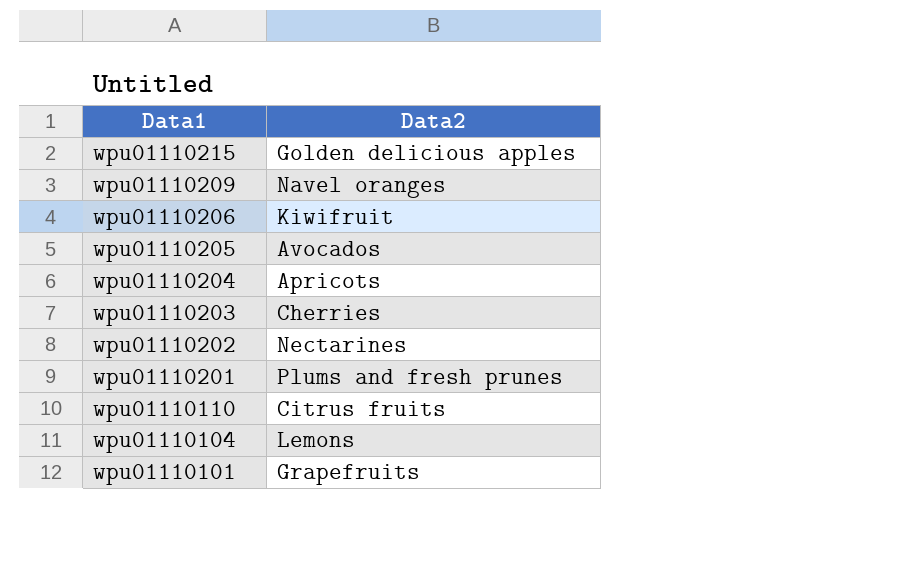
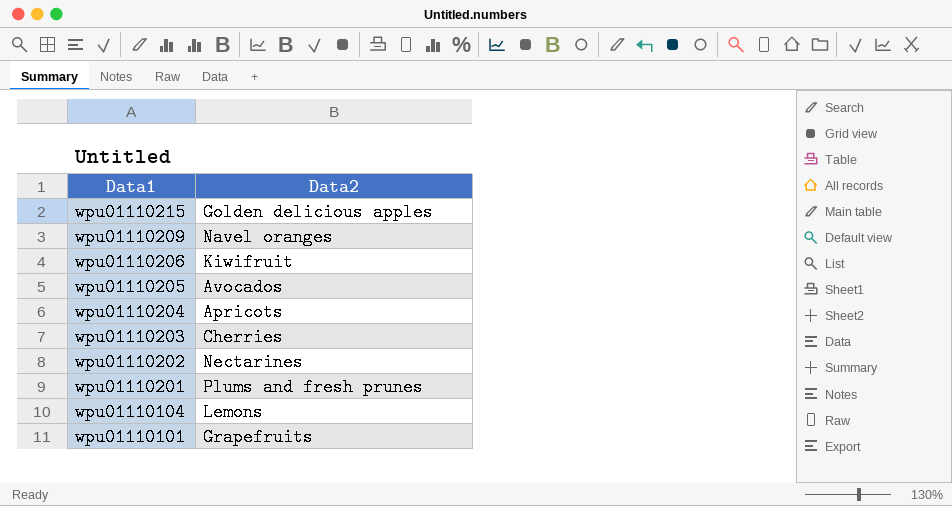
row wpu01110110: Citrus fruits -> none

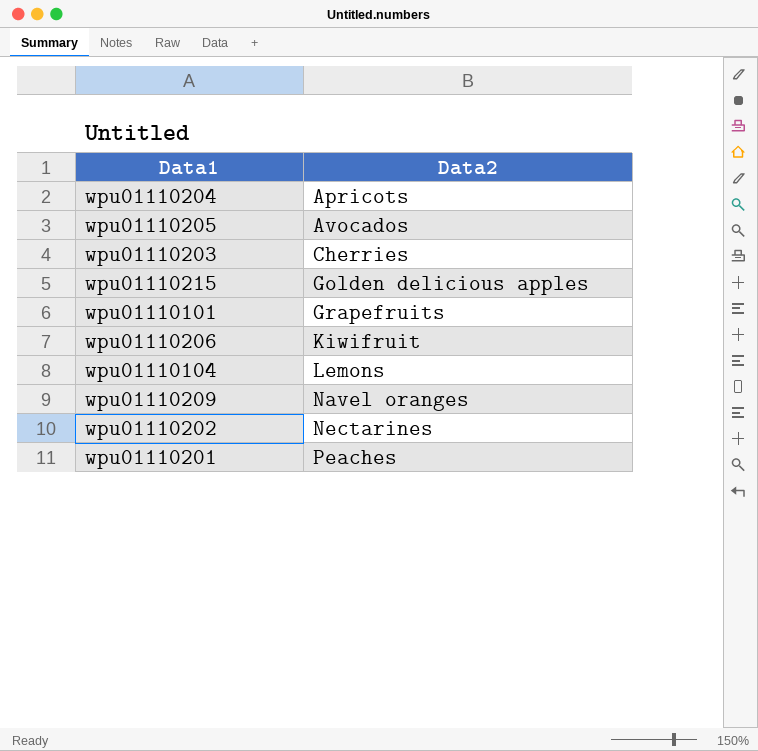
row order: Data1 descending -> Data2 ascending
wpu01110201 | Data2: Plums and fresh prunes -> Peaches

